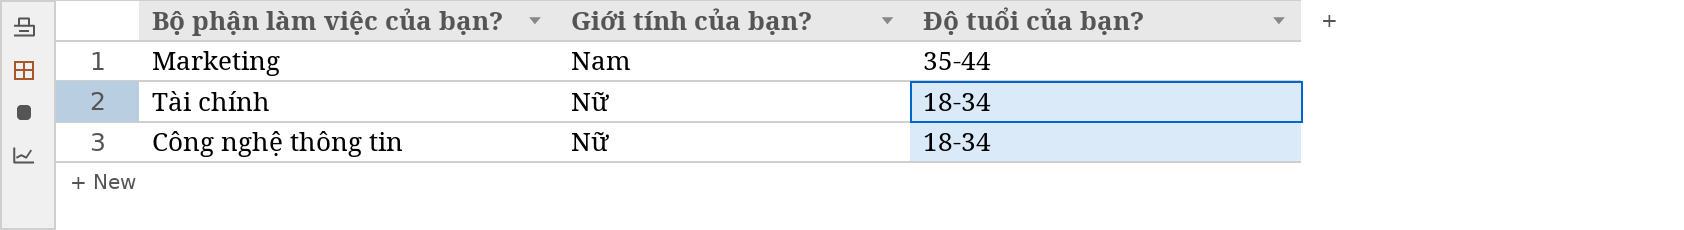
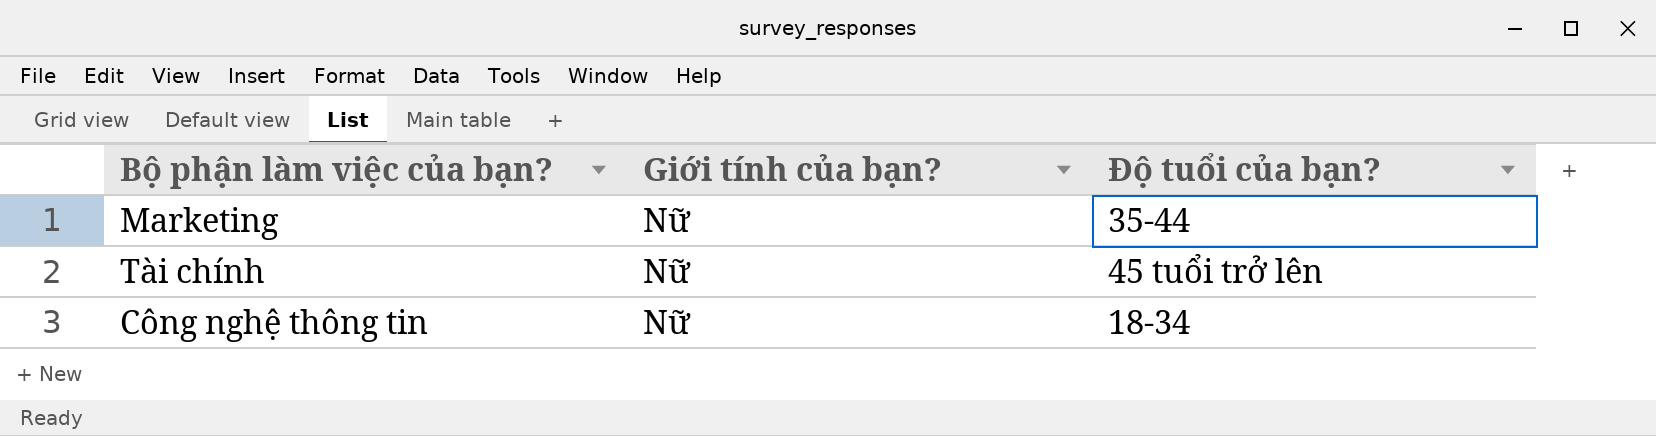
Marketing | Giới tính của bạn?: Nam -> Nữ
Tài chính | Độ tuổi của bạn?: 18-34 -> 45 tuổi trở lên

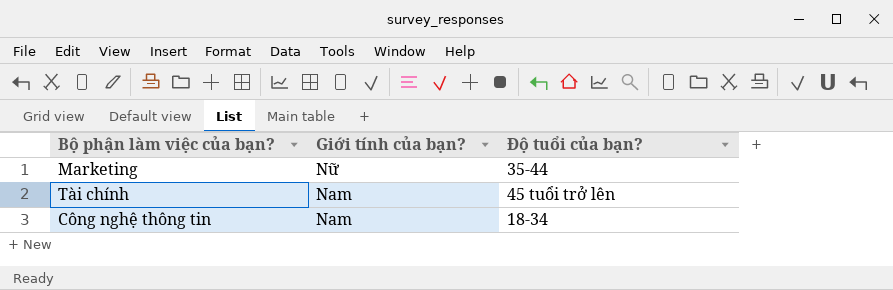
Tài chính | Giới tính của bạn?: Nữ -> Nam
Công nghệ thông tin | Giới tính của bạn?: Nữ -> Nam

